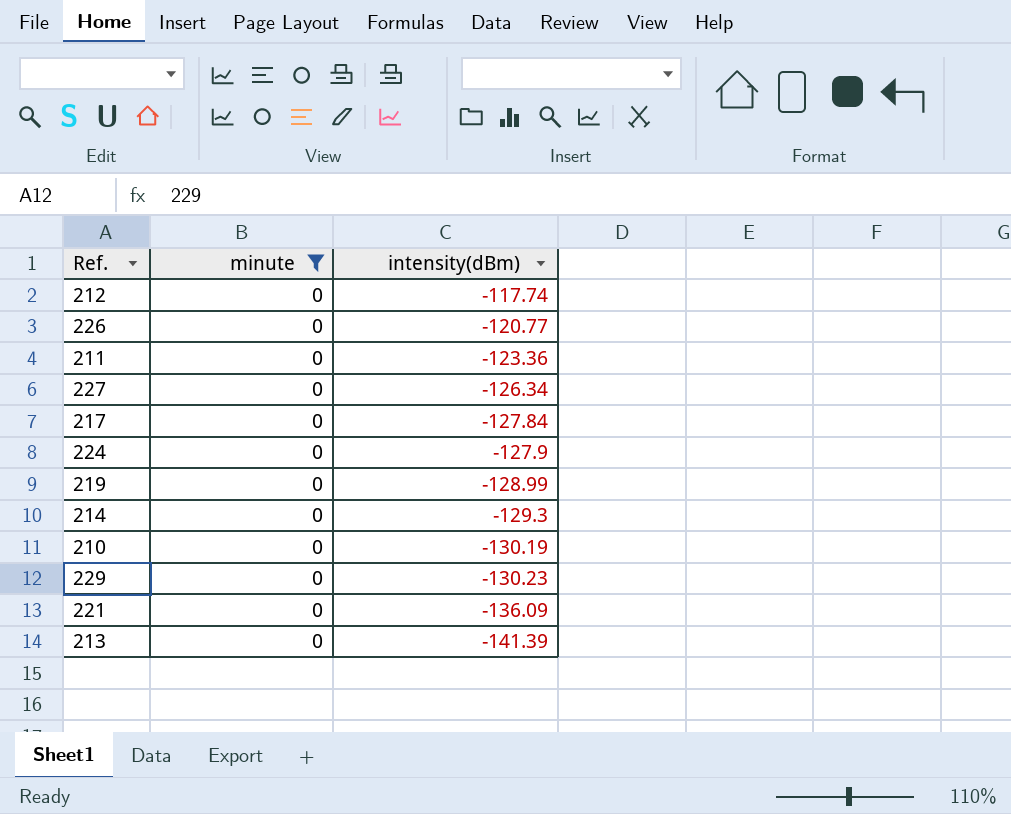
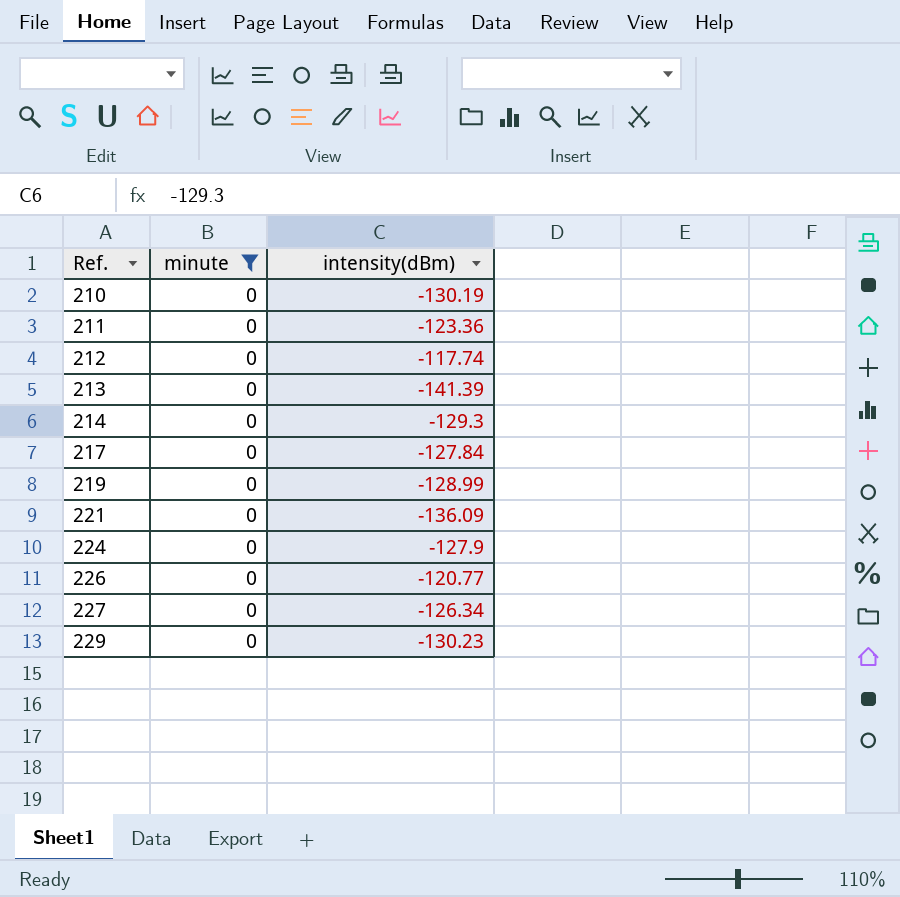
row order: intensity(dBm) descending -> Ref. ascending

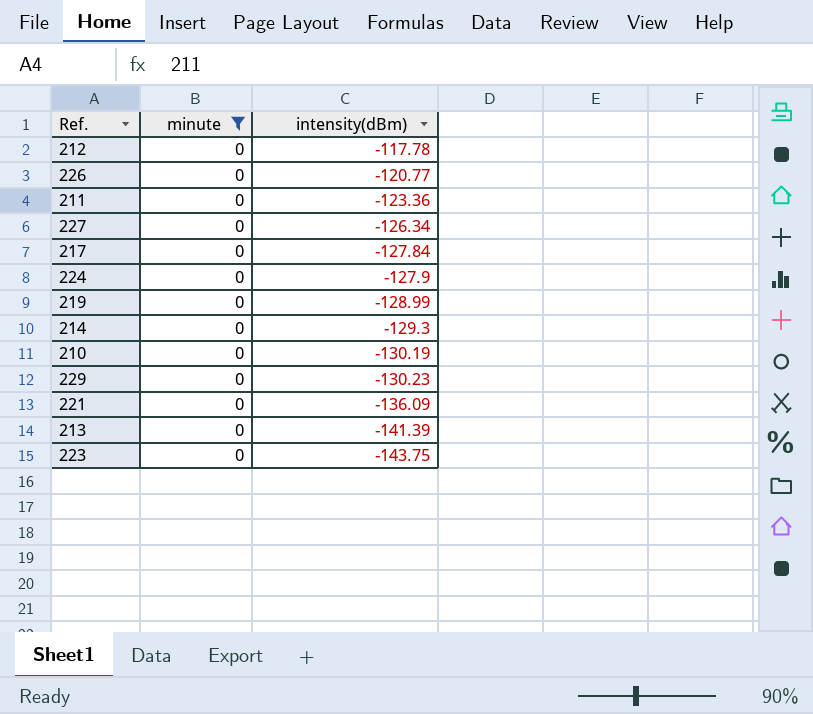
row order: Ref. ascending -> intensity(dBm) descending
212 | intensity(dBm): -117.74 -> -117.78
row 223: none -> 0 | -143.75

